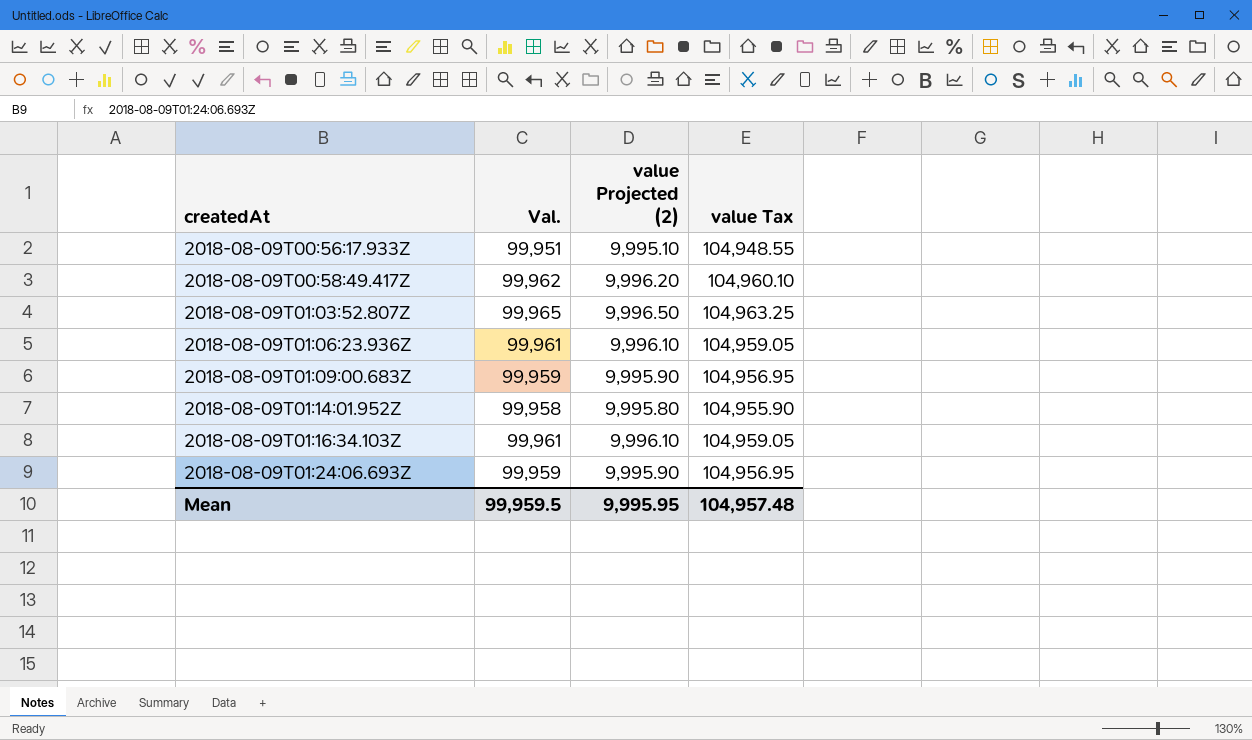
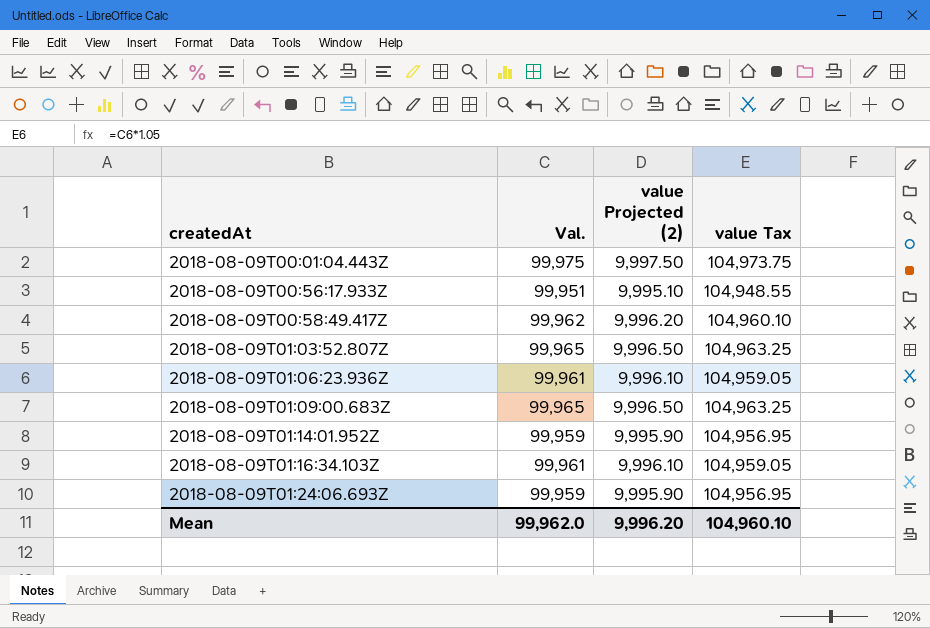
row 2018-08-09T00:01:04.443Z: none -> 99,975 | 9,997.50 | 104,973.75
2018-08-09T01:09:00.683Z | Val.: 99,959 -> 99,965
2018-08-09T01:09:00.683Z | value Projected (2): 9,995.90 -> 9,996.50
2018-08-09T01:09:00.683Z | value Tax: 104,956.95 -> 104,963.25
2018-08-09T01:14:01.952Z | Val.: 99,958 -> 99,959
2018-08-09T01:14:01.952Z | value Projected (2): 9,995.80 -> 9,995.90
2018-08-09T01:14:01.952Z | value Tax: 104,955.90 -> 104,956.95
Mean | Val.: 99,959.5 -> 99,962.0
Mean | value Projected (2): 9,995.95 -> 9,996.20
Mean | value Tax: 104,957.48 -> 104,960.10

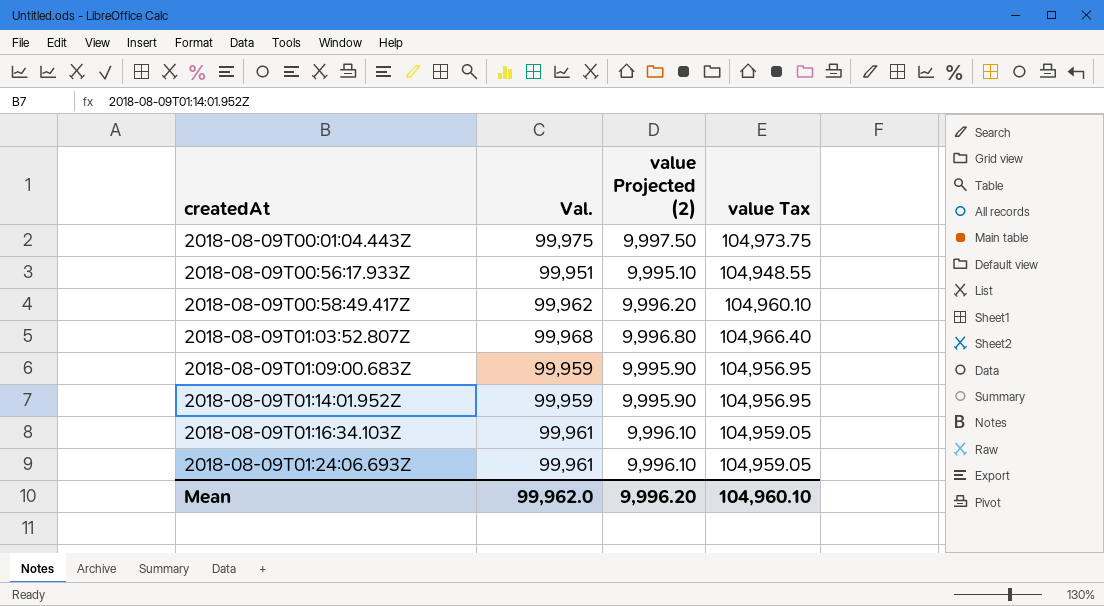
row 2018-08-09T01:06:23.936Z: 99,961 | 9,996.10 | 104,959.05 -> none
2018-08-09T01:03:52.807Z | Val.: 99,965 -> 99,968
2018-08-09T01:03:52.807Z | value Projected (2): 9,996.50 -> 9,996.80
2018-08-09T01:03:52.807Z | value Tax: 104,963.25 -> 104,966.40
2018-08-09T01:09:00.683Z | Val.: 99,965 -> 99,959
2018-08-09T01:09:00.683Z | value Projected (2): 9,996.50 -> 9,995.90
2018-08-09T01:09:00.683Z | value Tax: 104,963.25 -> 104,956.95
2018-08-09T01:24:06.693Z | Val.: 99,959 -> 99,961
2018-08-09T01:24:06.693Z | value Projected (2): 9,995.90 -> 9,996.10
2018-08-09T01:24:06.693Z | value Tax: 104,956.95 -> 104,959.05

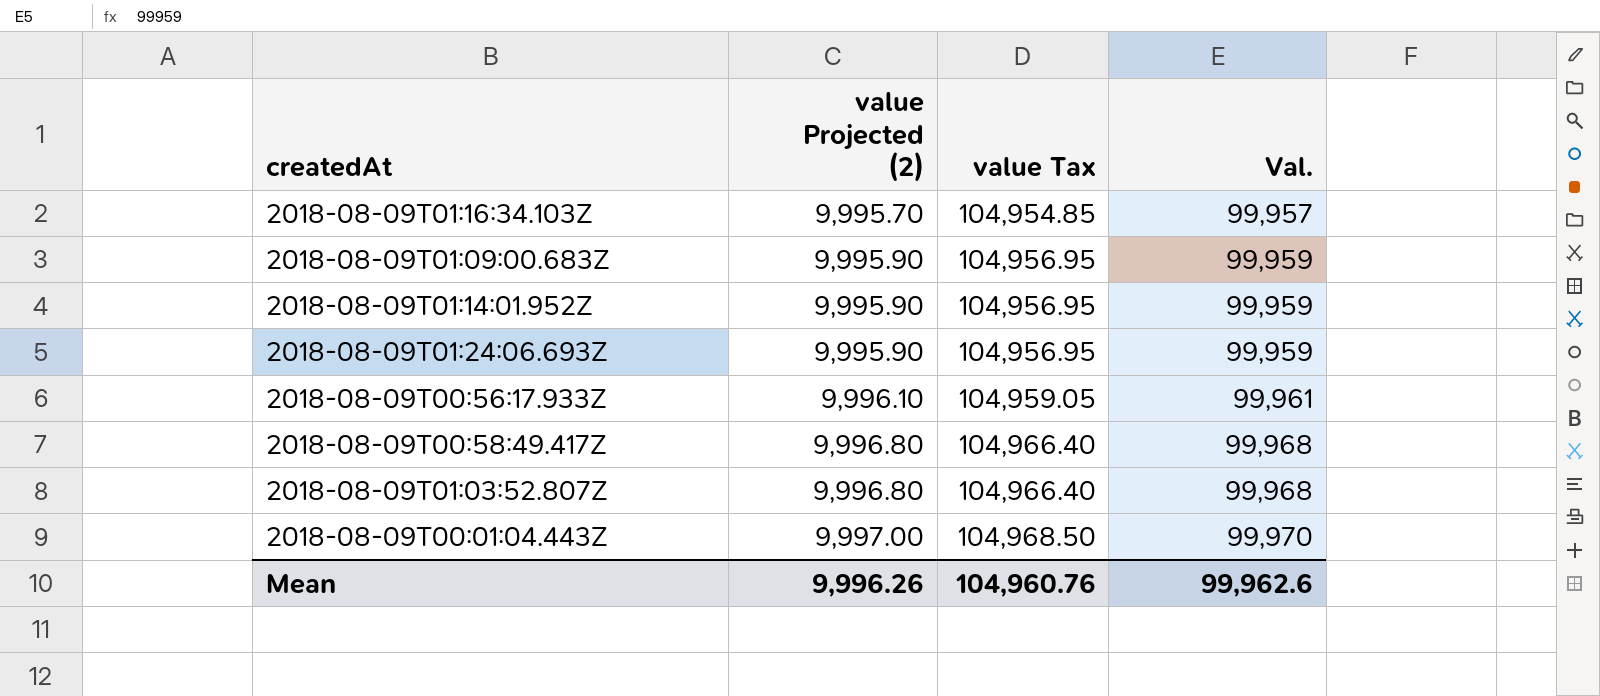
row order: createdAt ascending -> value Projected (2) ascending
column Val. | position: 2 -> 4
2018-08-09T01:16:34.103Z | value Projected (2): 9,996.10 -> 9,995.70
2018-08-09T01:16:34.103Z | value Tax: 104,959.05 -> 104,954.85
2018-08-09T01:16:34.103Z | Val.: 99,961 -> 99,957
2018-08-09T01:24:06.693Z | value Projected (2): 9,996.10 -> 9,995.90
2018-08-09T01:24:06.693Z | value Tax: 104,959.05 -> 104,956.95
2018-08-09T01:24:06.693Z | Val.: 99,961 -> 99,959
2018-08-09T00:56:17.933Z | value Projected (2): 9,995.10 -> 9,996.10
2018-08-09T00:56:17.933Z | value Tax: 104,948.55 -> 104,959.05
2018-08-09T00:56:17.933Z | Val.: 99,951 -> 99,961
2018-08-09T00:58:49.417Z | value Projected (2): 9,996.20 -> 9,996.80
2018-08-09T00:58:49.417Z | value Tax: 104,960.10 -> 104,966.40
2018-08-09T00:58:49.417Z | Val.: 99,962 -> 99,968
2018-08-09T00:01:04.443Z | value Projected (2): 9,997.50 -> 9,997.00
2018-08-09T00:01:04.443Z | value Tax: 104,973.75 -> 104,968.50
2018-08-09T00:01:04.443Z | Val.: 99,975 -> 99,970
Mean | value Projected (2): 9,996.20 -> 9,996.26
Mean | value Tax: 104,960.10 -> 104,960.76
Mean | Val.: 99,962.0 -> 99,962.6

